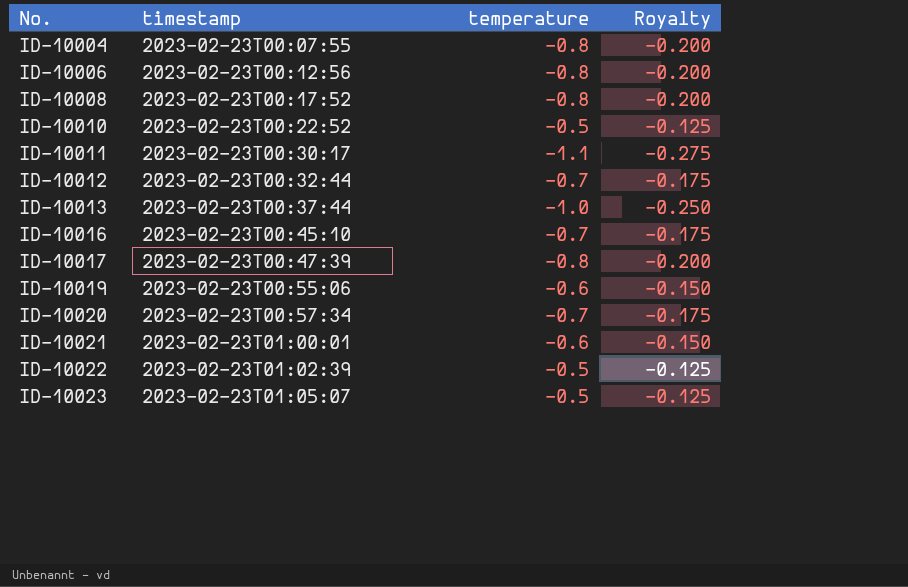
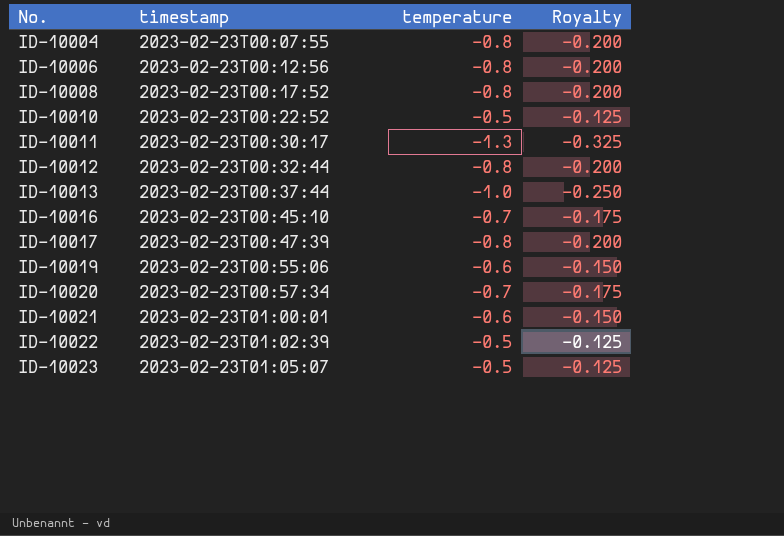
ID-10011 | temperature: -1.1 -> -1.3
ID-10011 | Royalty: -0.275 -> -0.325
ID-10012 | temperature: -0.7 -> -0.8
ID-10012 | Royalty: -0.175 -> -0.200

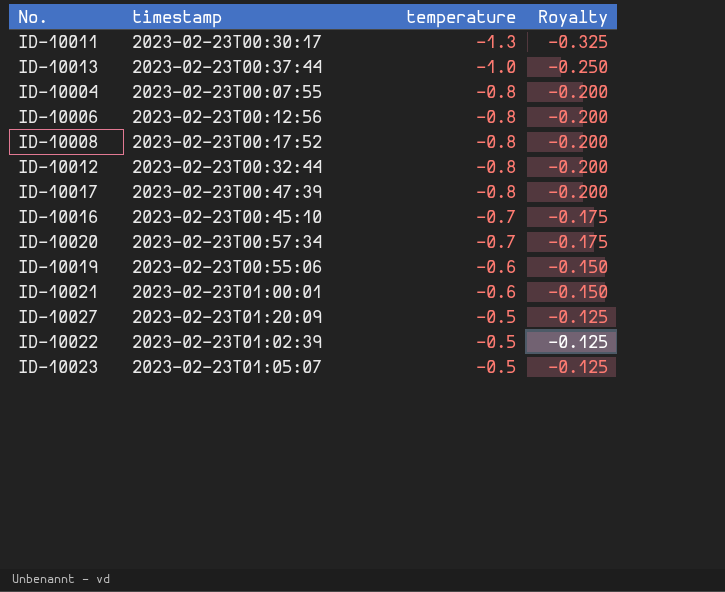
row order: No. ascending -> temperature ascending
row ID-10010: 2023-02-23T00:22:52 | -0.5 | -0.125 -> none
row ID-10027: none -> 2023-02-23T01:20:09 | -0.5 | -0.125

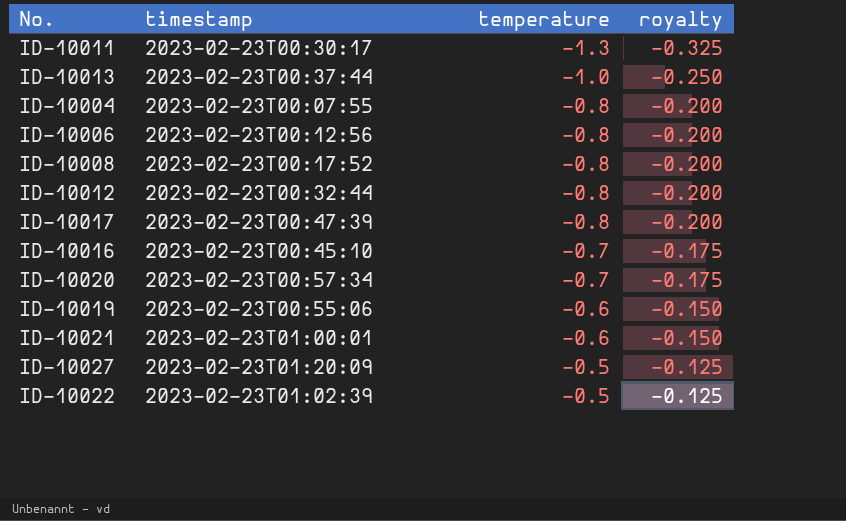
column name: Royalty -> royalty
row ID-10023: 2023-02-23T01:05:07 | -0.5 | -0.125 -> none

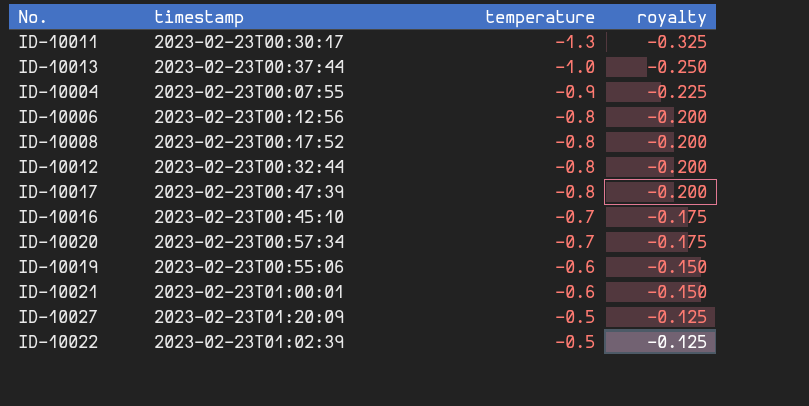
ID-10004 | temperature: -0.8 -> -0.9
ID-10004 | royalty: -0.200 -> -0.225

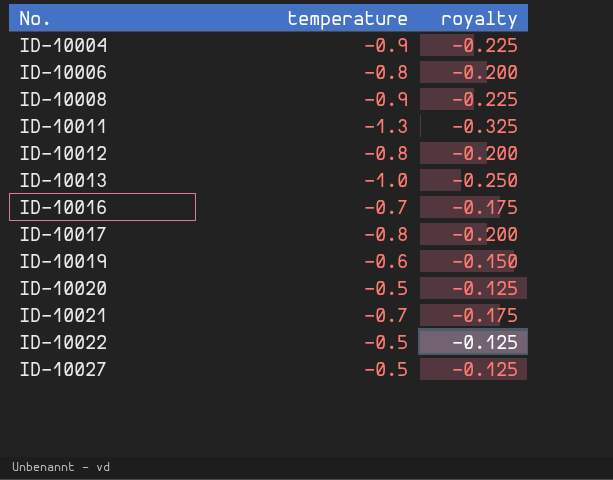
row order: temperature ascending -> No. ascending
column timestamp | position: 2 -> none
ID-10008 | temperature: -0.8 -> -0.9
ID-10008 | royalty: -0.200 -> -0.225
ID-10020 | temperature: -0.7 -> -0.5
ID-10020 | royalty: -0.175 -> -0.125
ID-10021 | temperature: -0.6 -> -0.7
ID-10021 | royalty: -0.150 -> -0.175

